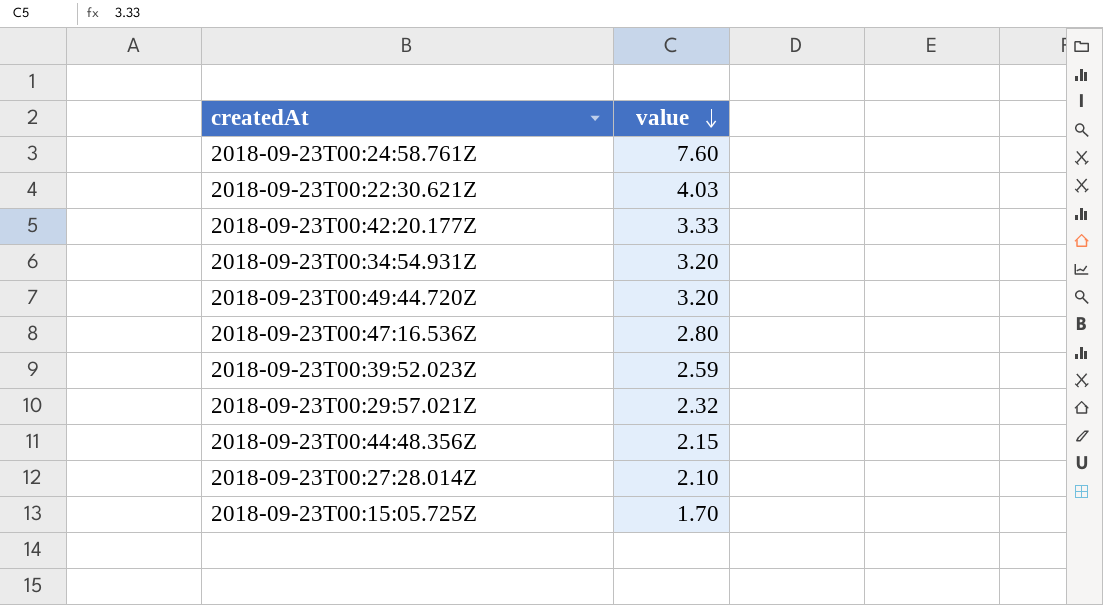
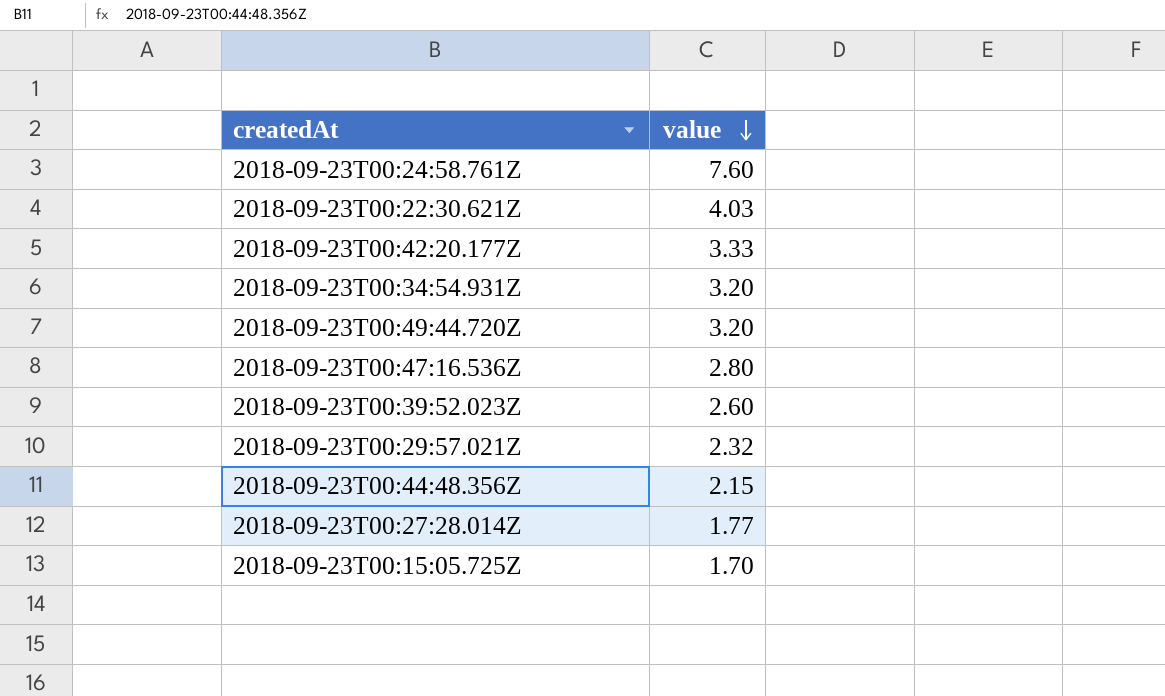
2018-09-23T00:39:52.023Z | value: 2.59 -> 2.60
2018-09-23T00:27:28.014Z | value: 2.10 -> 1.77

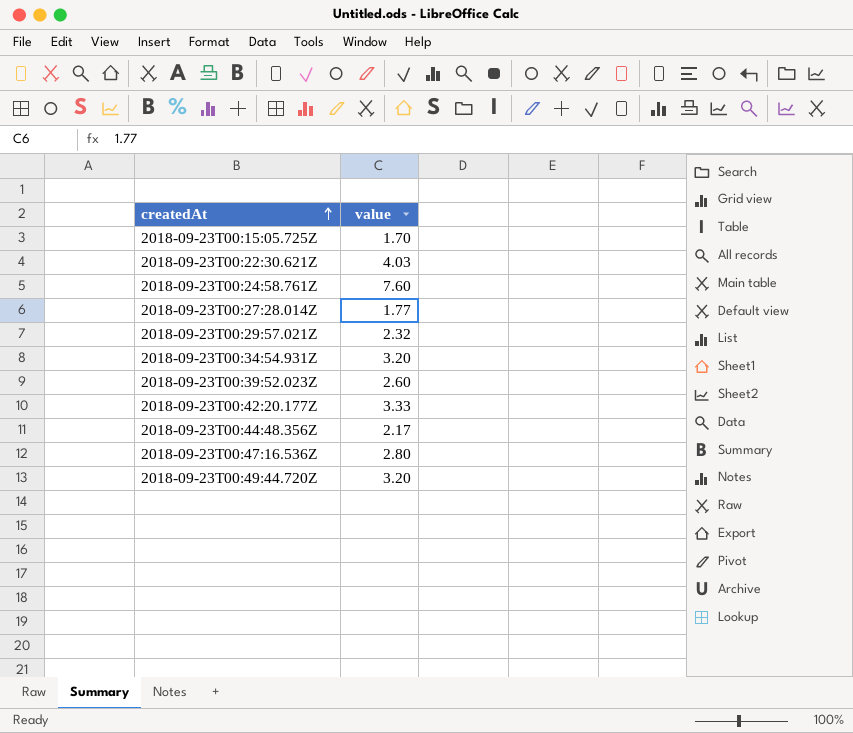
row order: value descending -> createdAt ascending
2018-09-23T00:44:48.356Z | value: 2.15 -> 2.17

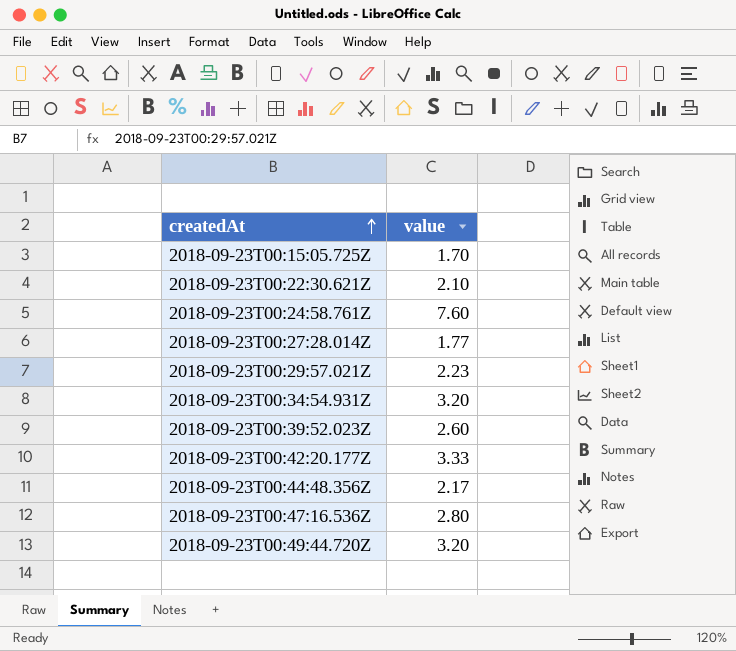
2018-09-23T00:22:30.621Z | value: 4.03 -> 2.10
2018-09-23T00:29:57.021Z | value: 2.32 -> 2.23

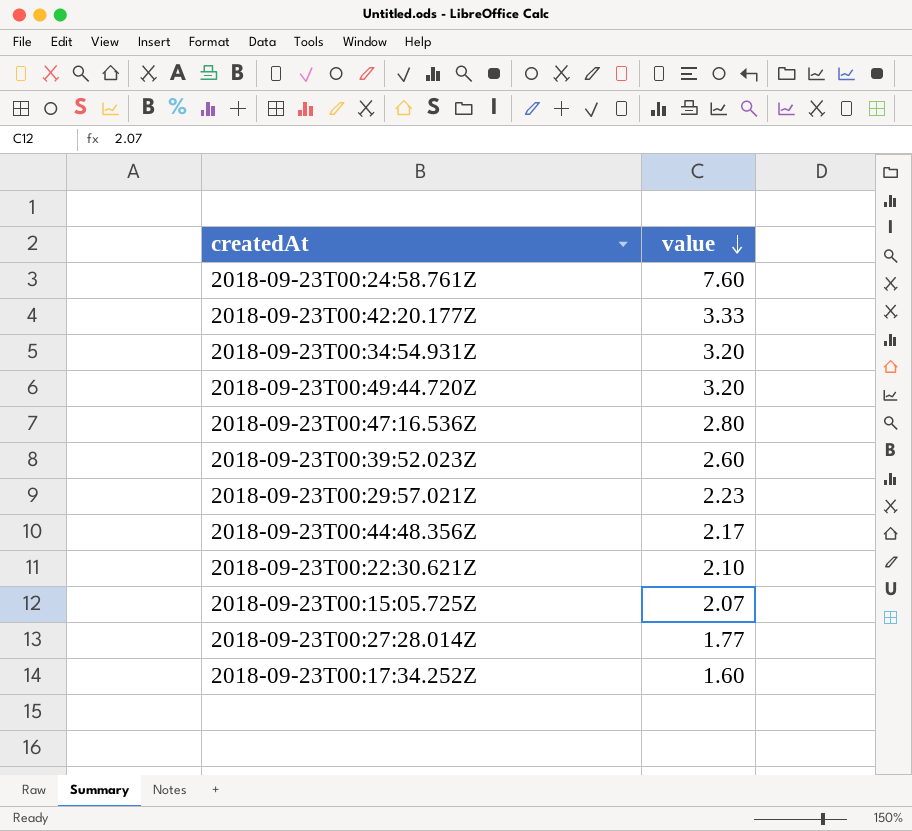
row order: createdAt ascending -> value descending
2018-09-23T00:15:05.725Z | value: 1.70 -> 2.07
row 2018-09-23T00:17:34.252Z: none -> 1.60

